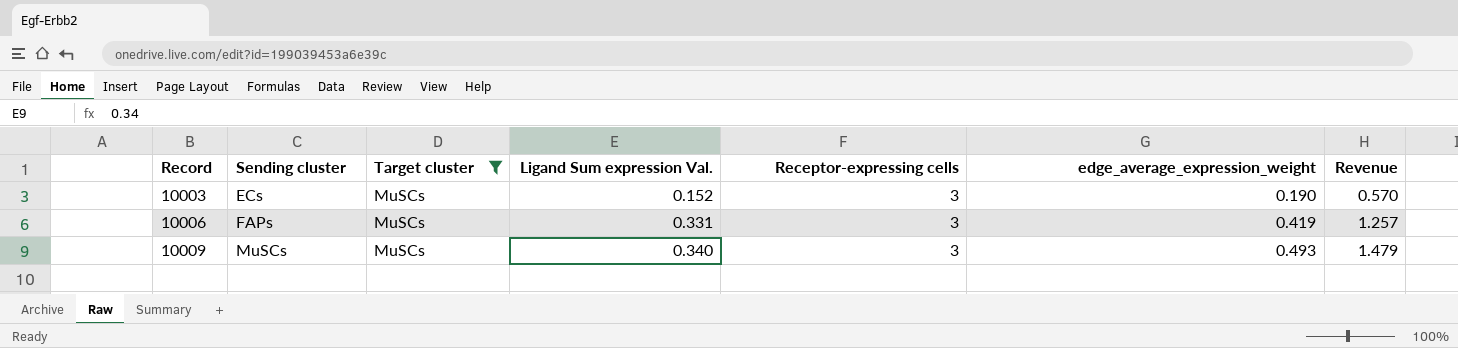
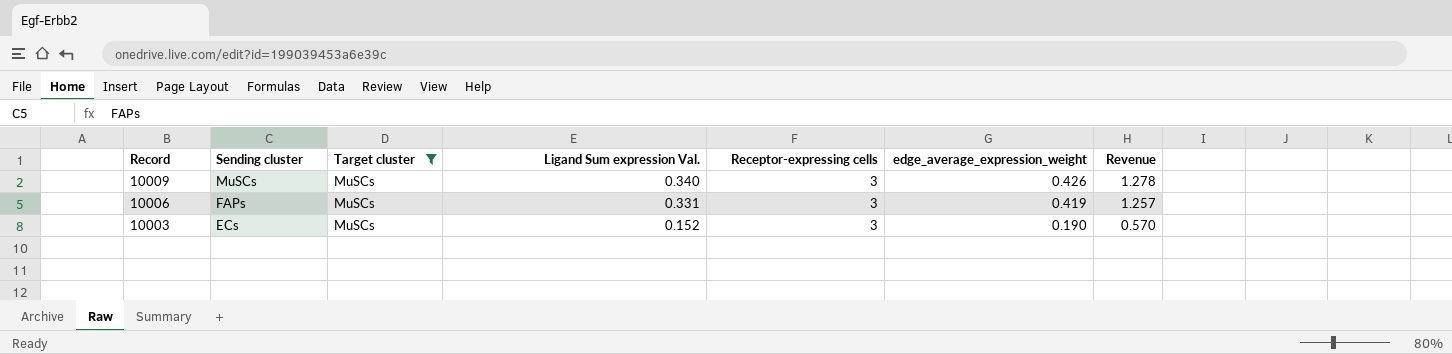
row order: Record ascending -> Record descending
10009 | edge_average_expression_weight: 0.493 -> 0.426
10009 | Revenue: 1.479 -> 1.278

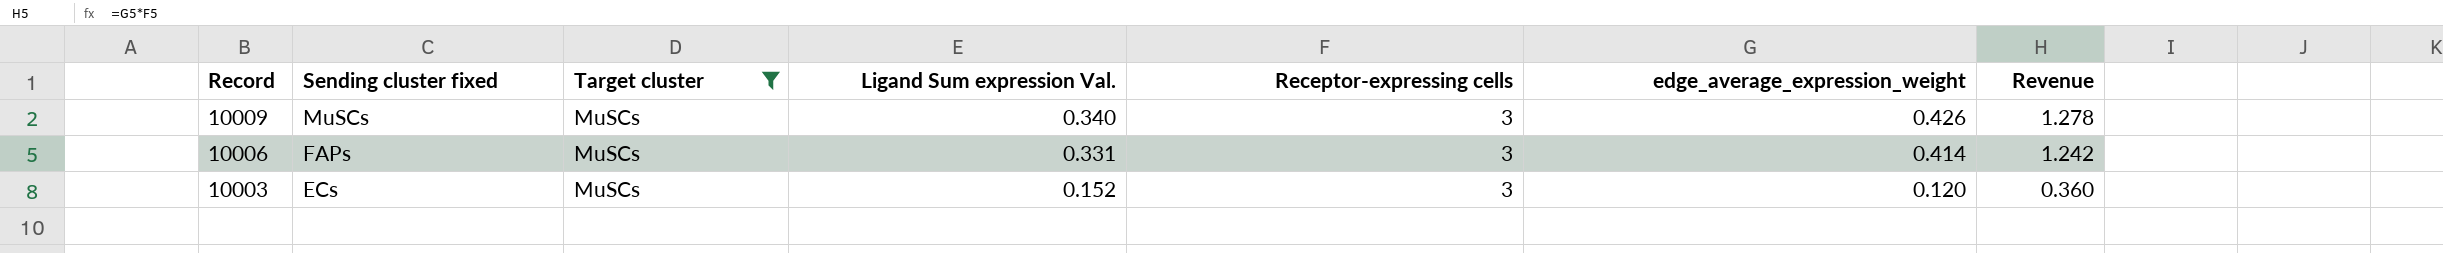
column name: Sending cluster -> Sending cluster fixed
10006 | edge_average_expression_weight: 0.419 -> 0.414
10006 | Revenue: 1.257 -> 1.242
10003 | edge_average_expression_weight: 0.190 -> 0.120
10003 | Revenue: 0.570 -> 0.360

